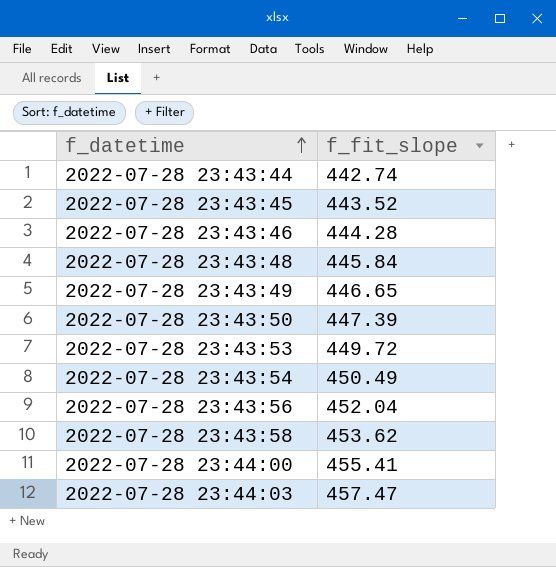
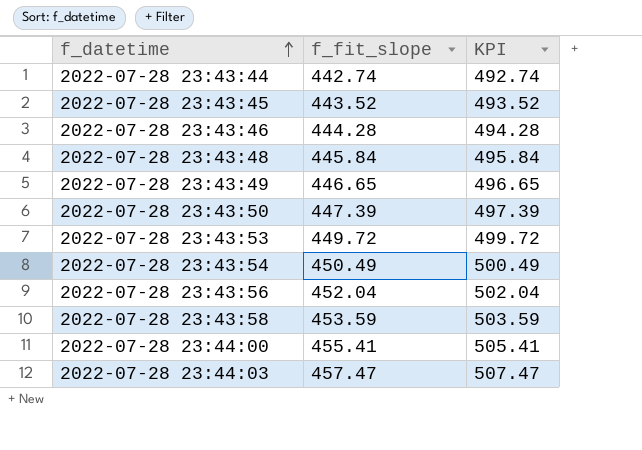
column KPI | formula: none -> [f_fit_slope] + 50
2022-07-28 23:43:58 | f_fit_slope: 453.62 -> 453.59

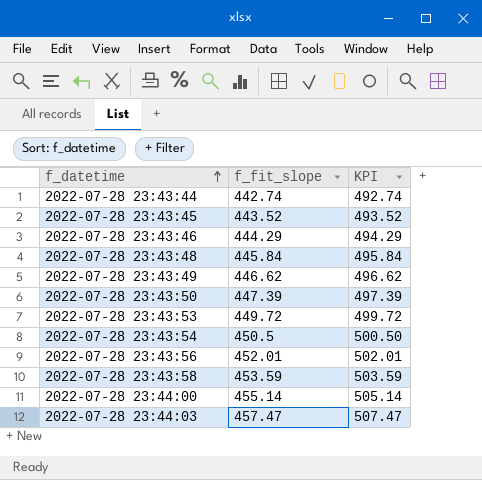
2022-07-28 23:43:46 | f_fit_slope: 444.28 -> 444.29
2022-07-28 23:43:46 | KPI: 494.28 -> 494.29
2022-07-28 23:43:49 | f_fit_slope: 446.65 -> 446.62
2022-07-28 23:43:49 | KPI: 496.65 -> 496.62
2022-07-28 23:43:54 | f_fit_slope: 450.49 -> 450.5
2022-07-28 23:43:54 | KPI: 500.49 -> 500.50
2022-07-28 23:43:56 | f_fit_slope: 452.04 -> 452.01
2022-07-28 23:43:56 | KPI: 502.04 -> 502.01
2022-07-28 23:44:00 | f_fit_slope: 455.41 -> 455.14
2022-07-28 23:44:00 | KPI: 505.41 -> 505.14

